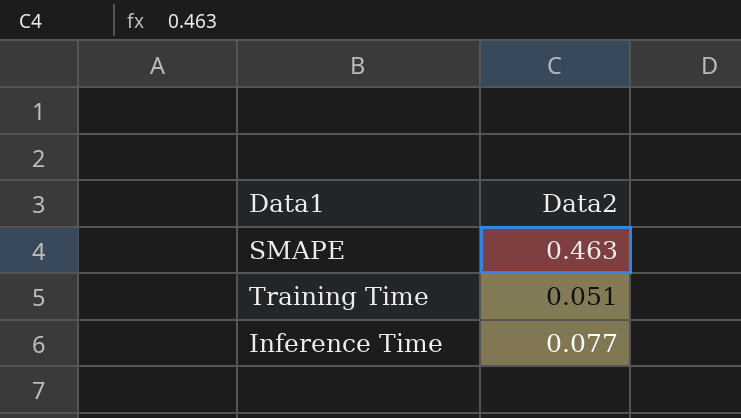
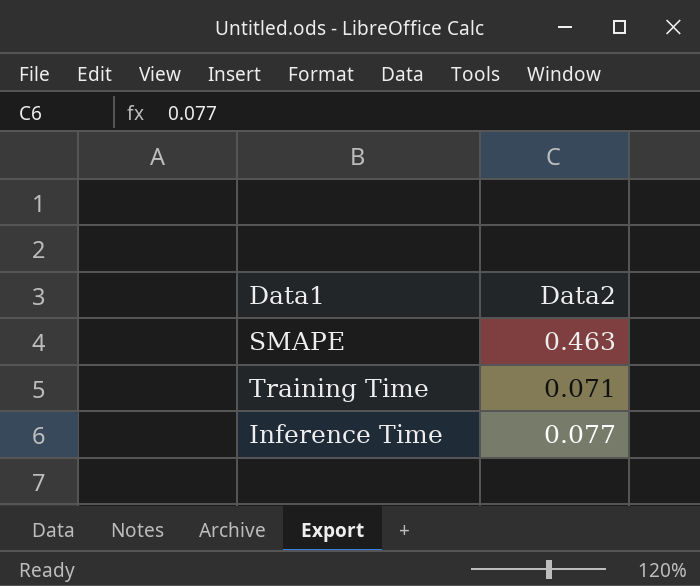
Training Time | Data2: 0.051 -> 0.071

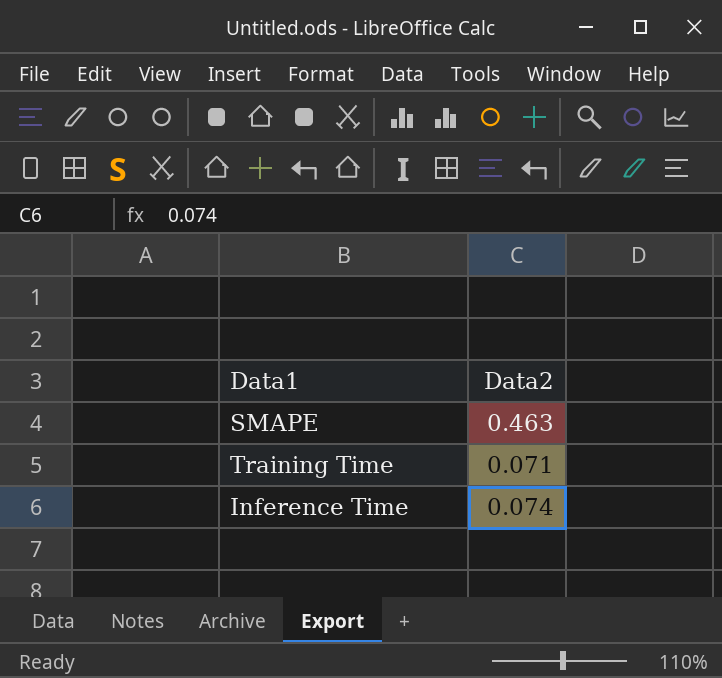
Inference Time | Data2: 0.077 -> 0.074

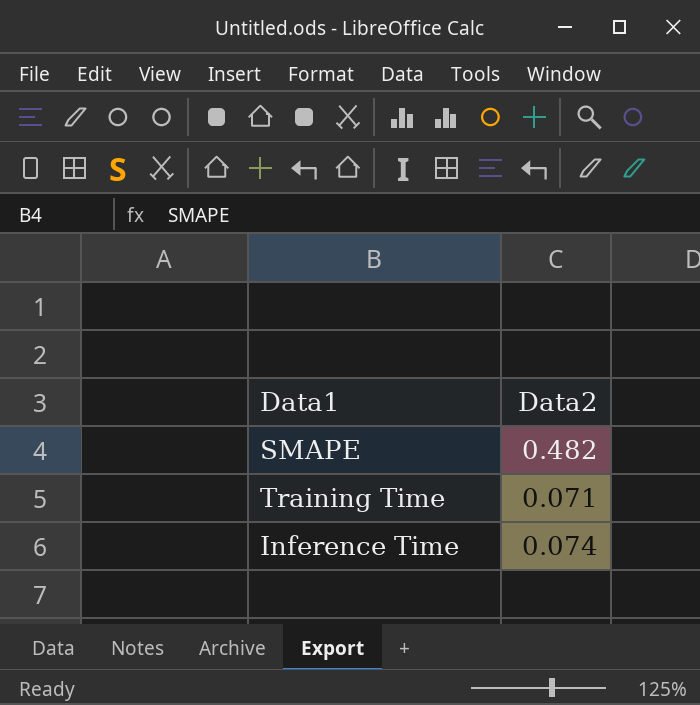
SMAPE | Data2: 0.463 -> 0.482

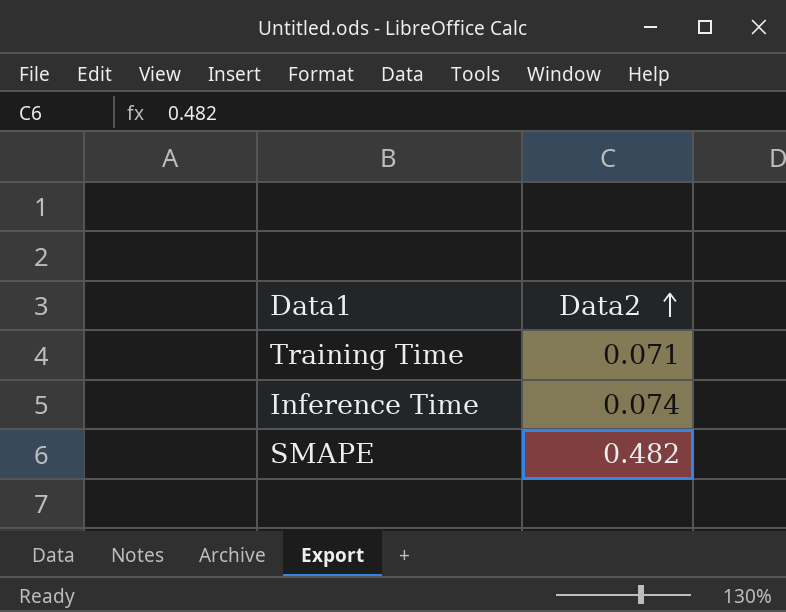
row order: none -> Data2 ascending

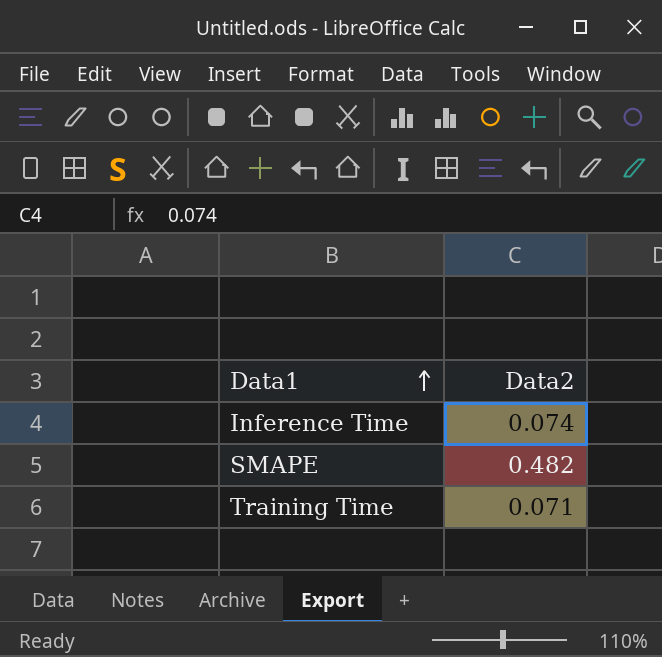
row order: Data2 ascending -> Data1 ascending

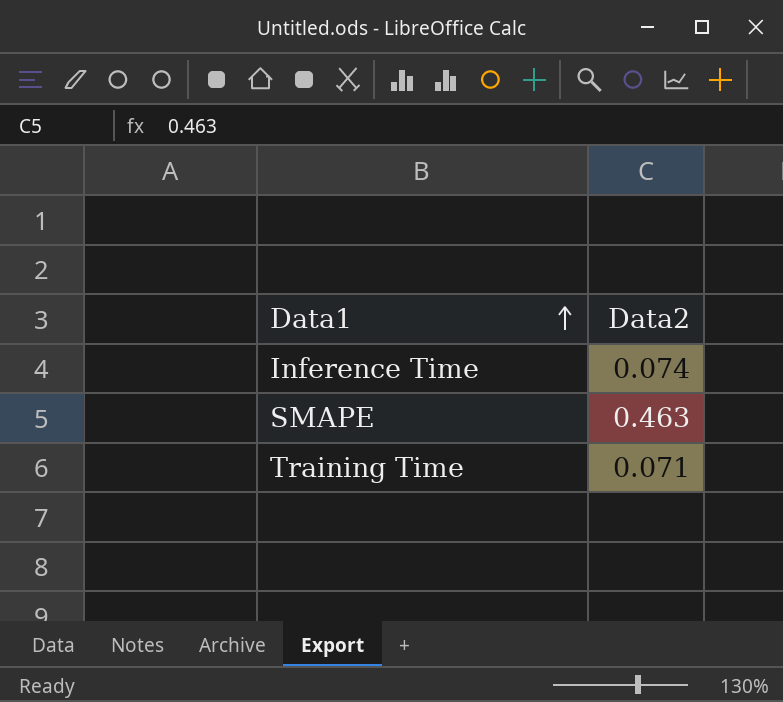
SMAPE | Data2: 0.482 -> 0.463

